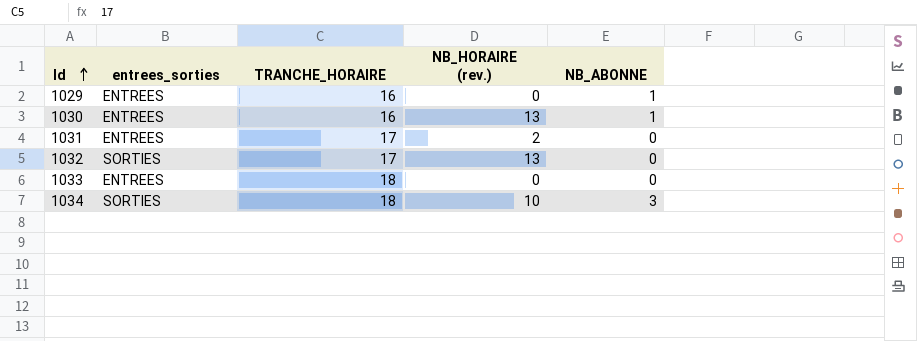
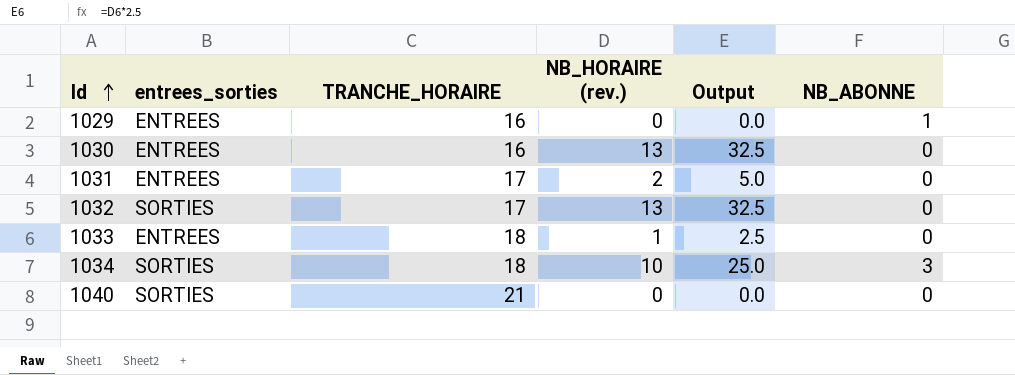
column Output | formula: none -> [NB_HORAIRE (rev.)] * 2.5
1030 | NB_ABONNE: 1 -> 0
1033 | NB_HORAIRE (rev.): 0 -> 1
row 1040: none -> SORTIES | 21 | 0 | 0.0 | 0

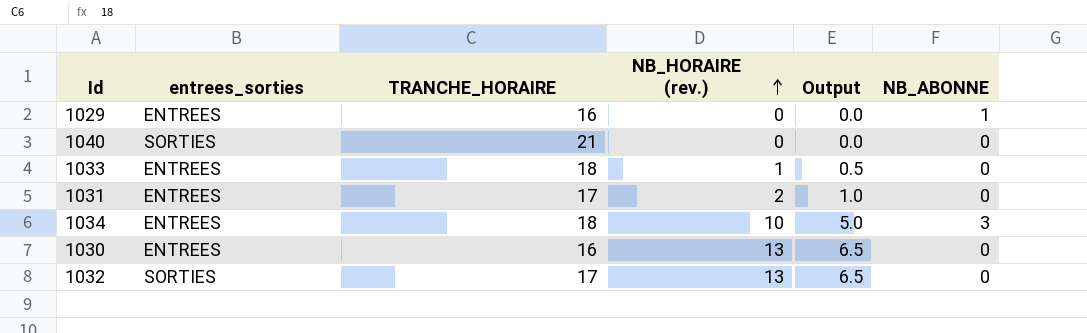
row order: Id ascending -> NB_HORAIRE (rev.) ascending
column Output | formula: [NB_HORAIRE (rev.)] * 2.5 -> [NB_HORAIRE (rev.)] * 0.5
1034 | entrees_sorties: SORTIES -> ENTREES

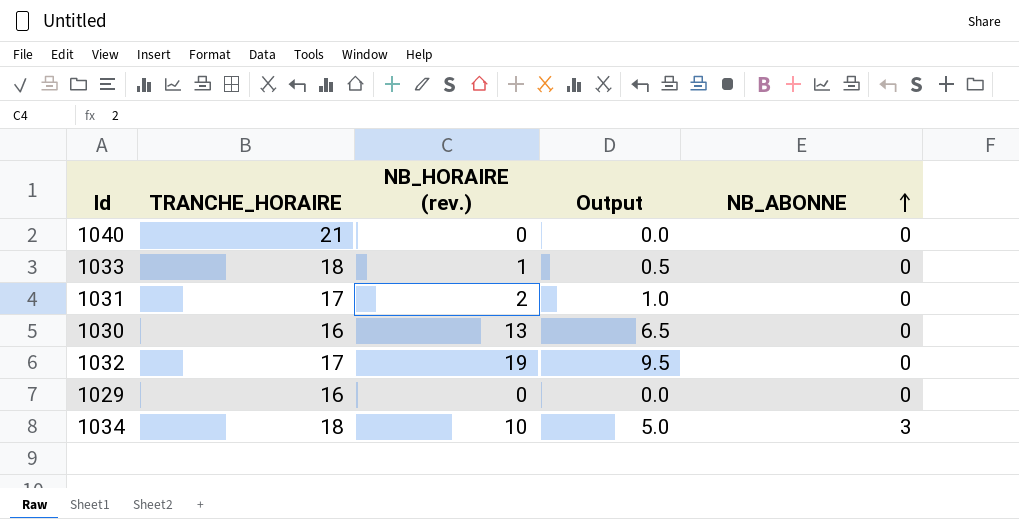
row order: NB_HORAIRE (rev.) ascending -> NB_ABONNE ascending
column entrees_sorties | position: 2 -> none
1032 | NB_HORAIRE (rev.): 13 -> 19
1032 | Output: 6.5 -> 9.5
1029 | NB_ABONNE: 1 -> 0

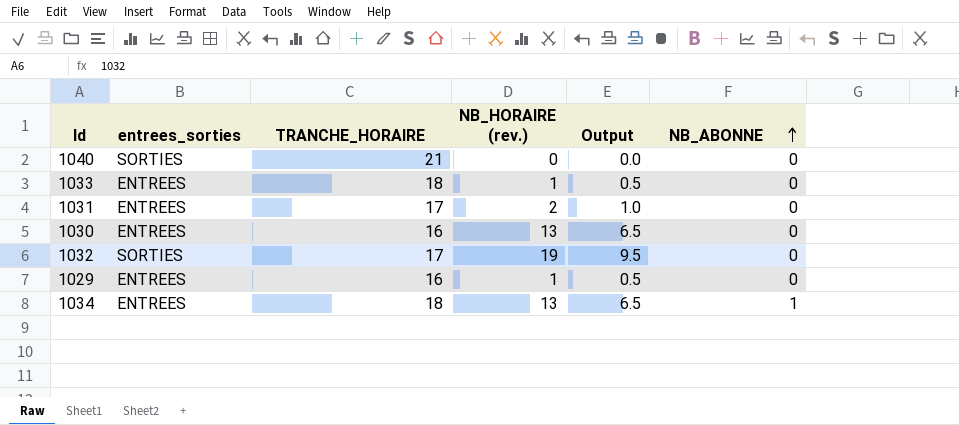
column entrees_sorties | position: none -> 2
1029 | NB_HORAIRE (rev.): 0 -> 1
1029 | Output: 0.0 -> 0.5
1034 | NB_HORAIRE (rev.): 10 -> 13
1034 | Output: 5.0 -> 6.5
1034 | NB_ABONNE: 3 -> 1

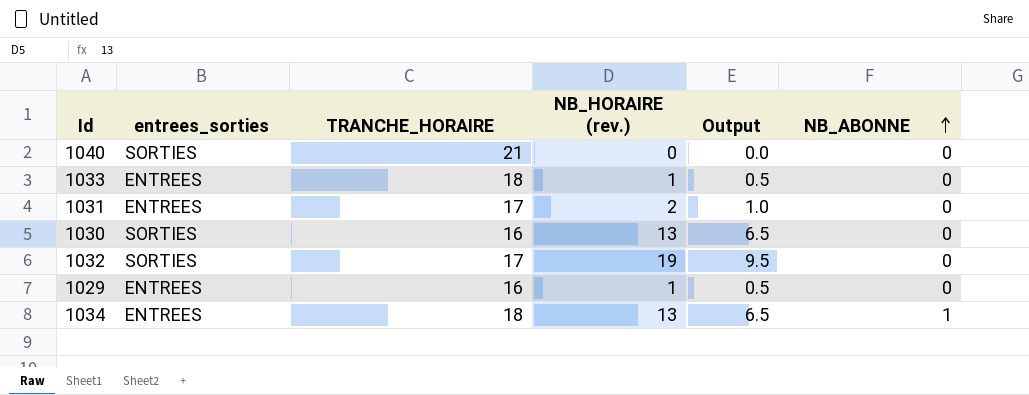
1030 | entrees_sorties: ENTREES -> SORTIES

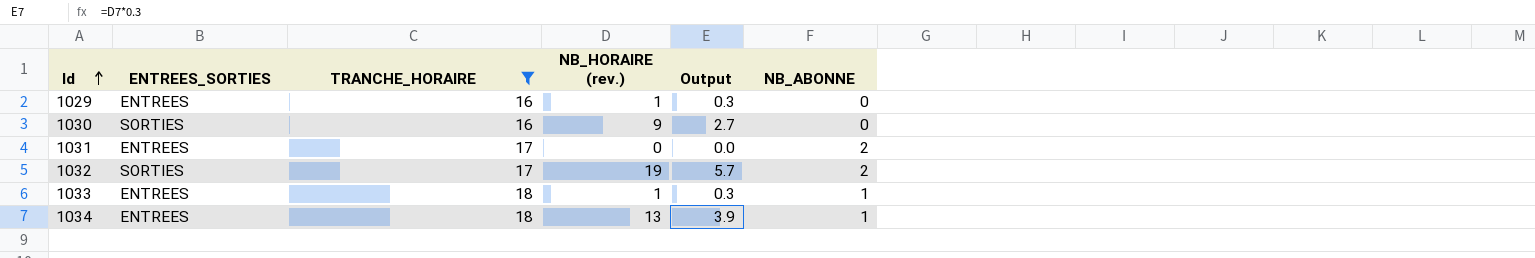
filter: none -> TRANCHE_HORAIRE != 21
row order: NB_ABONNE ascending -> Id ascending
column name: entrees_sorties -> ENTREES_SORTIES
column Output | formula: [NB_HORAIRE (rev.)] * 0.5 -> [NB_HORAIRE (rev.)] * 0.3
1030 | NB_HORAIRE (rev.): 13 -> 9
1031 | NB_HORAIRE (rev.): 2 -> 0
1031 | NB_ABONNE: 0 -> 2
1032 | NB_ABONNE: 0 -> 2
1033 | NB_ABONNE: 0 -> 1

